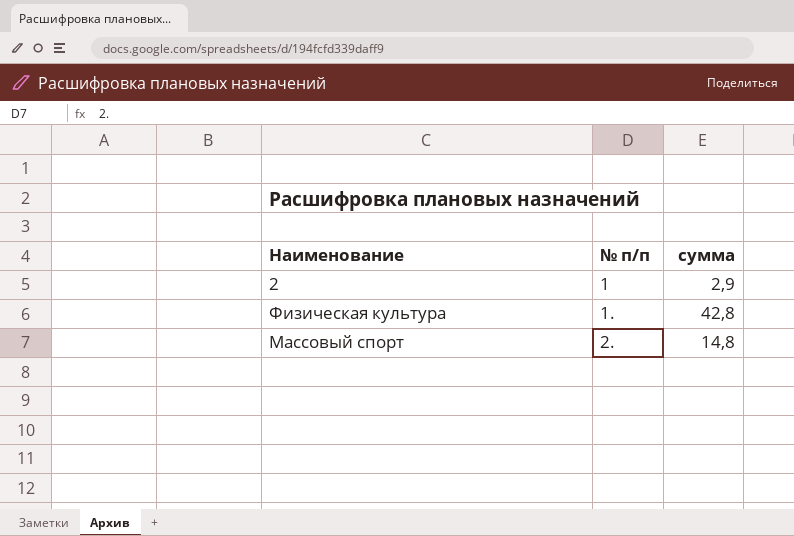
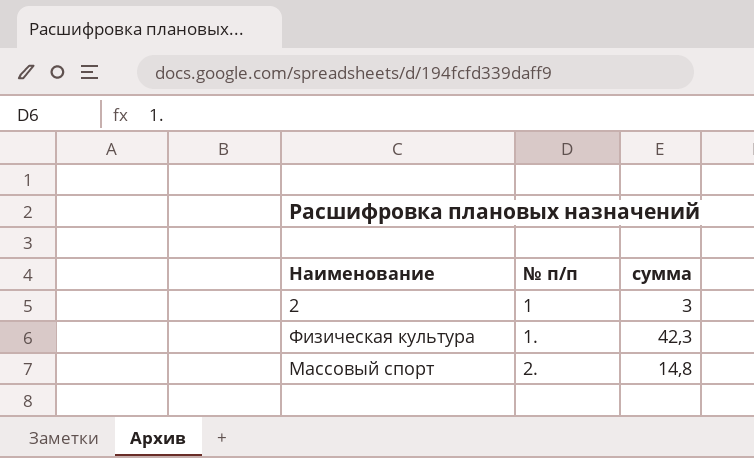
2 | сумма: 2,9 -> 3
Физическая культура | сумма: 42,8 -> 42,3

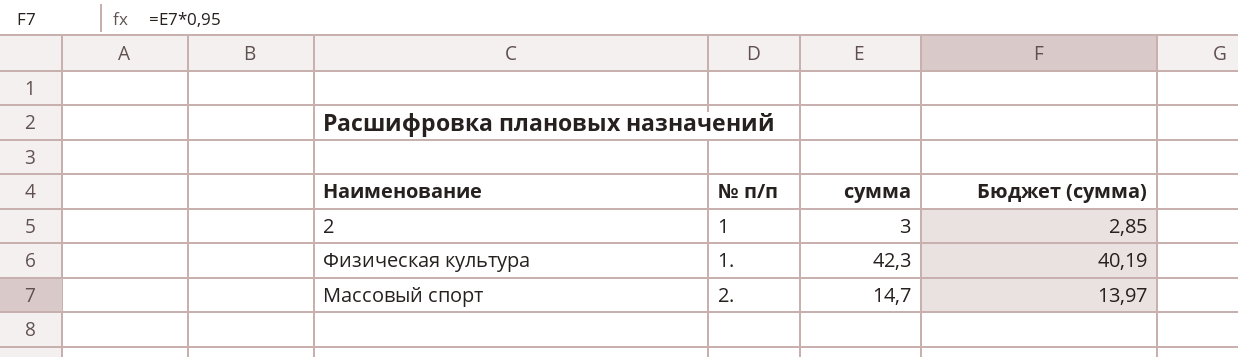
column Бюджет (сумма) | formula: none -> [сумма] * 0,95
Массовый спорт | сумма: 14,8 -> 14,7

